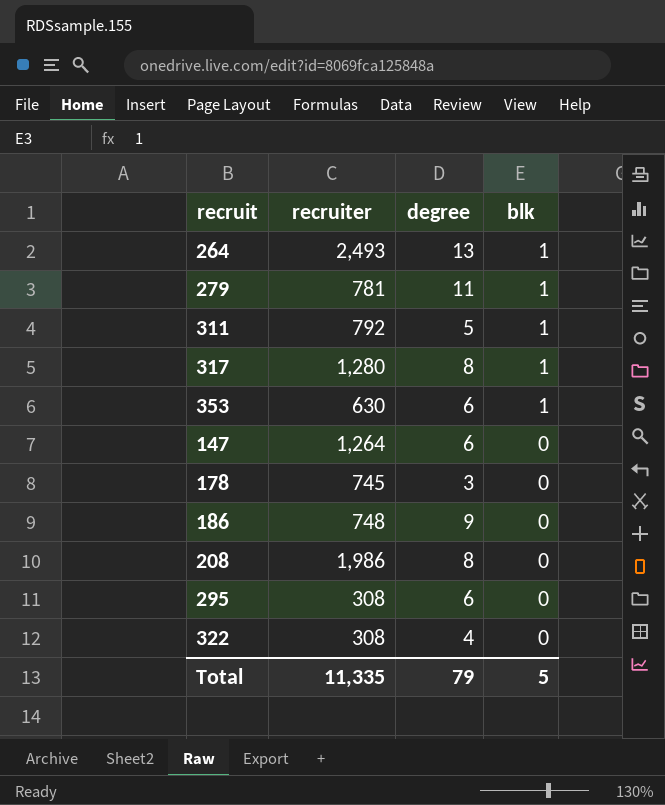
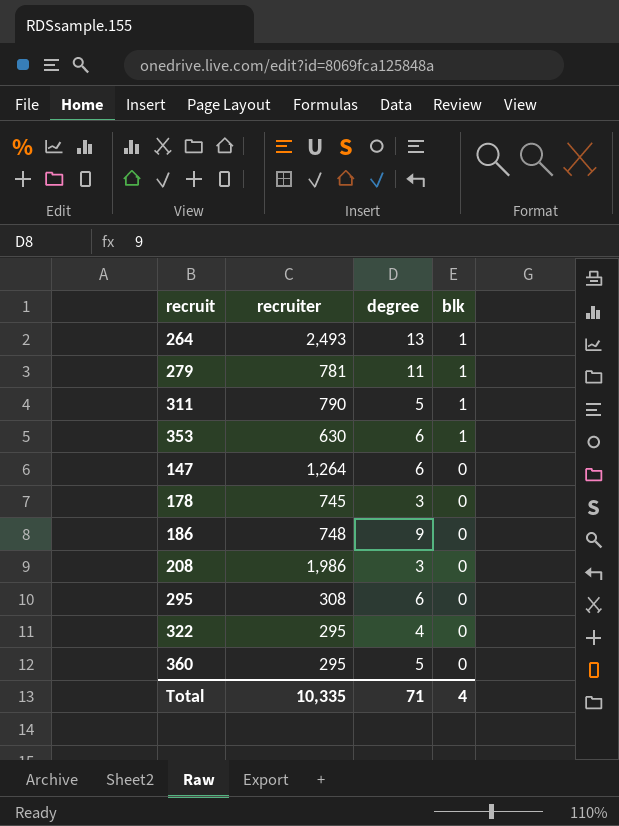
row 317: 1,280 | 8 | 1 -> none
311 | recruiter: 792 -> 790
208 | degree: 8 -> 3
322 | recruiter: 308 -> 295
row 360: none -> 295 | 5 | 0
Total | recruiter: 11,335 -> 10,335
Total | degree: 79 -> 71
Total | blk: 5 -> 4

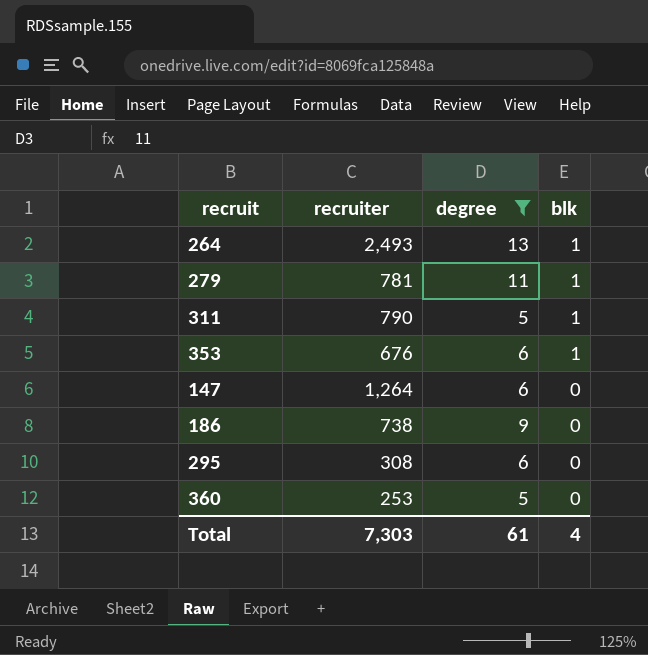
filter: none -> degree >= 5
353 | recruiter: 630 -> 676
186 | recruiter: 748 -> 738
360 | recruiter: 295 -> 253
Total | recruiter: 10,335 -> 7,303
Total | degree: 71 -> 61

